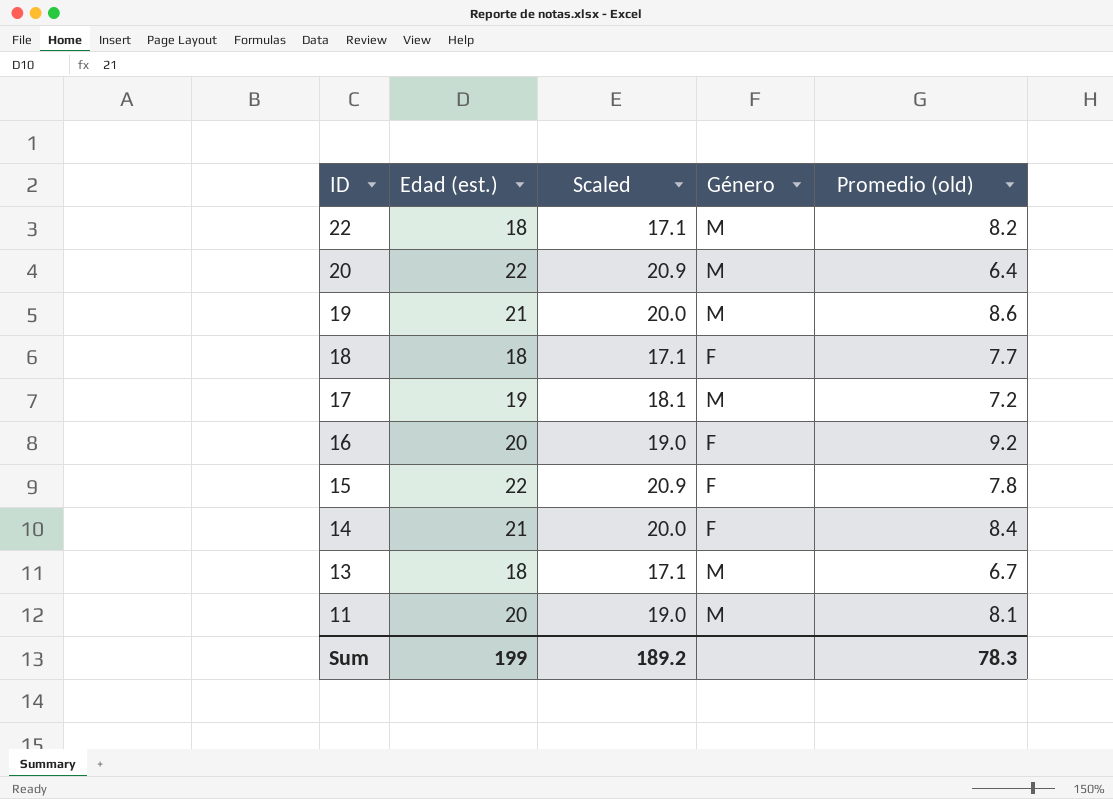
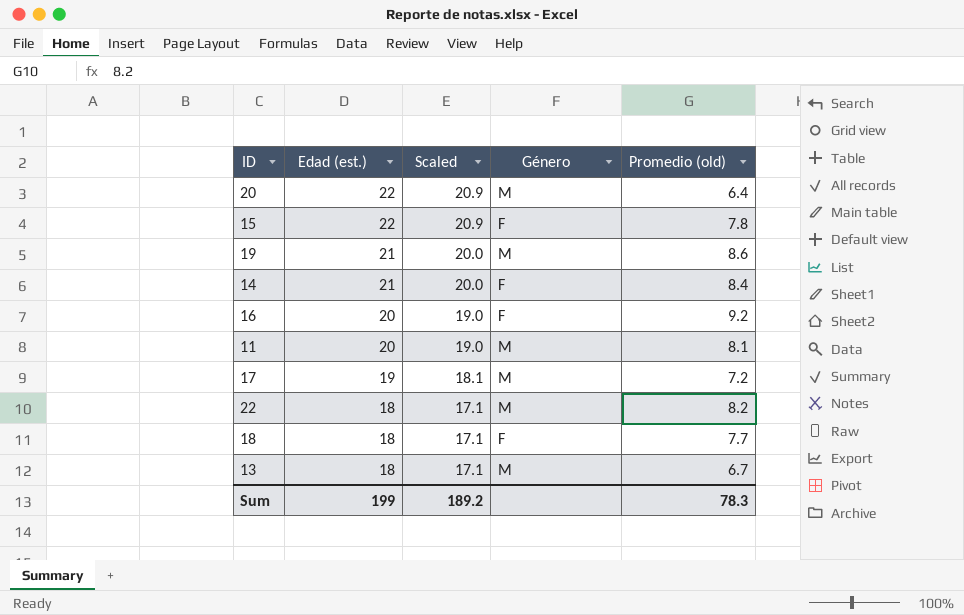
row order: ID descending -> Edad (est.) descending

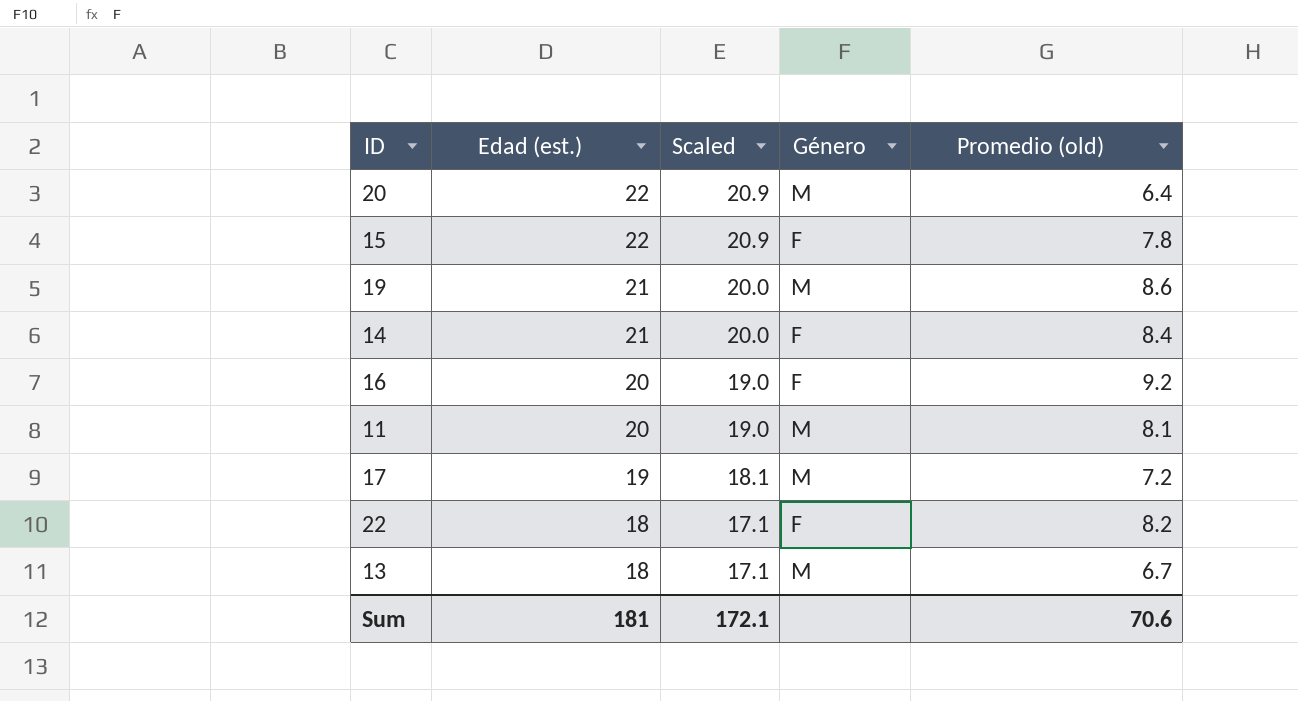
row 18: 18 | 17.1 | F | 7.7 -> none
22 | Género: M -> F
Sum | Edad (est.): 199 -> 181
Sum | Scaled: 189.2 -> 172.1
Sum | Promedio (old): 78.3 -> 70.6

